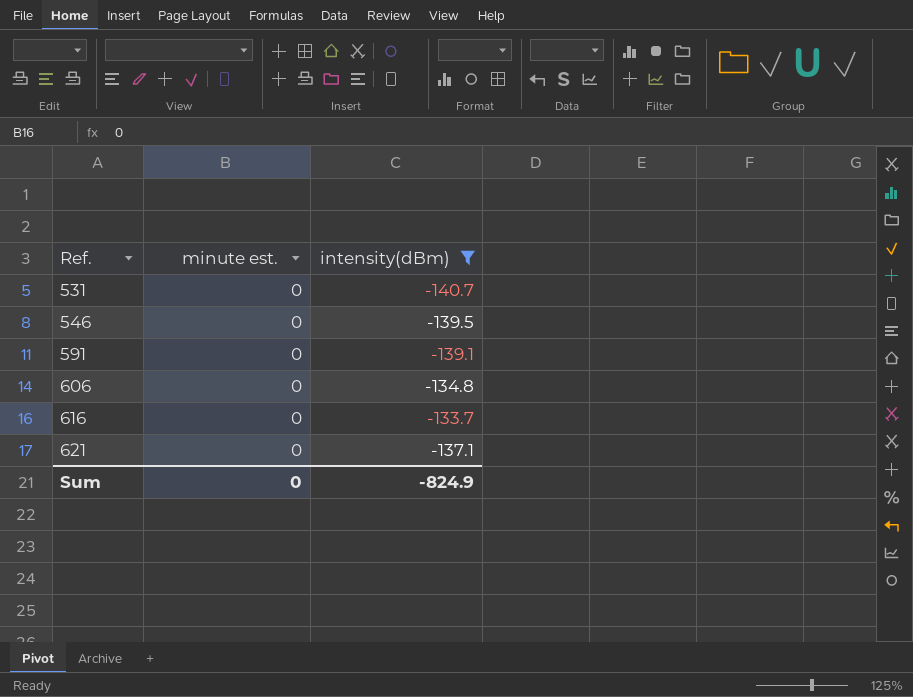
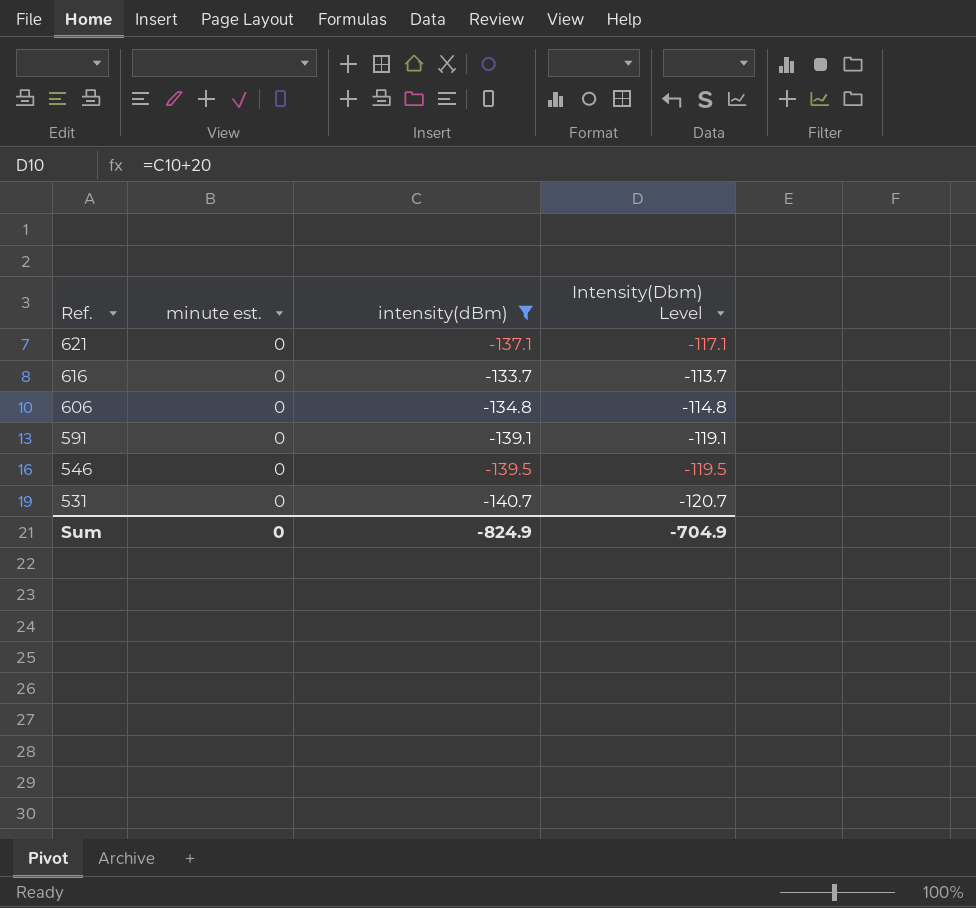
row order: Ref. ascending -> Ref. descending
column Intensity(Dbm) Level | formula: none -> [intensity(dBm)] + 20

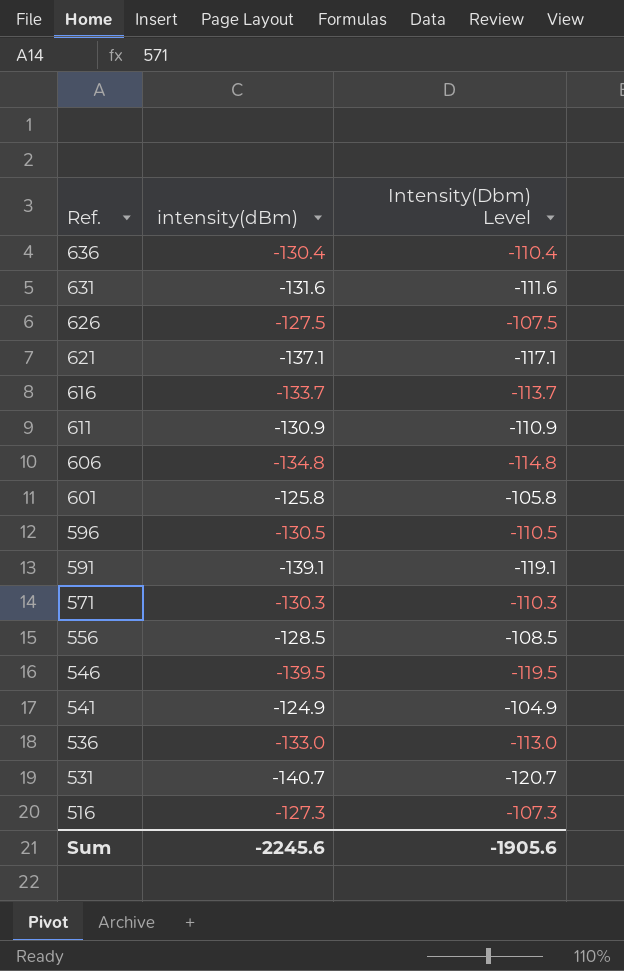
filter: intensity(dBm) <= -133.7 -> none
column minute est. | position: 2 -> none
Sum | intensity(dBm): -824.9 -> -2245.6
Sum | Intensity(Dbm) Level: -704.9 -> -1905.6

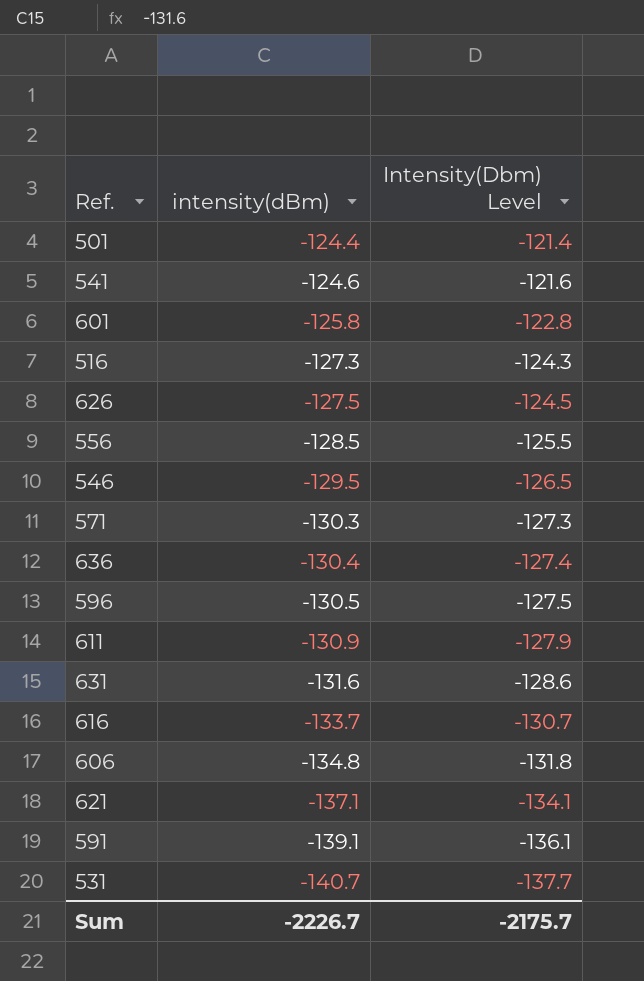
row order: Ref. descending -> intensity(dBm) descending
column Intensity(Dbm) Level | formula: [intensity(dBm)] + 20 -> [intensity(dBm)] + 3
row 536: -133.0 | -113.0 -> none
row 501: none -> -124.4 | -121.4
541 | intensity(dBm): -124.9 -> -124.6
546 | intensity(dBm): -139.5 -> -129.5
Sum | intensity(dBm): -2245.6 -> -2226.7
Sum | Intensity(Dbm) Level: -1905.6 -> -2175.7

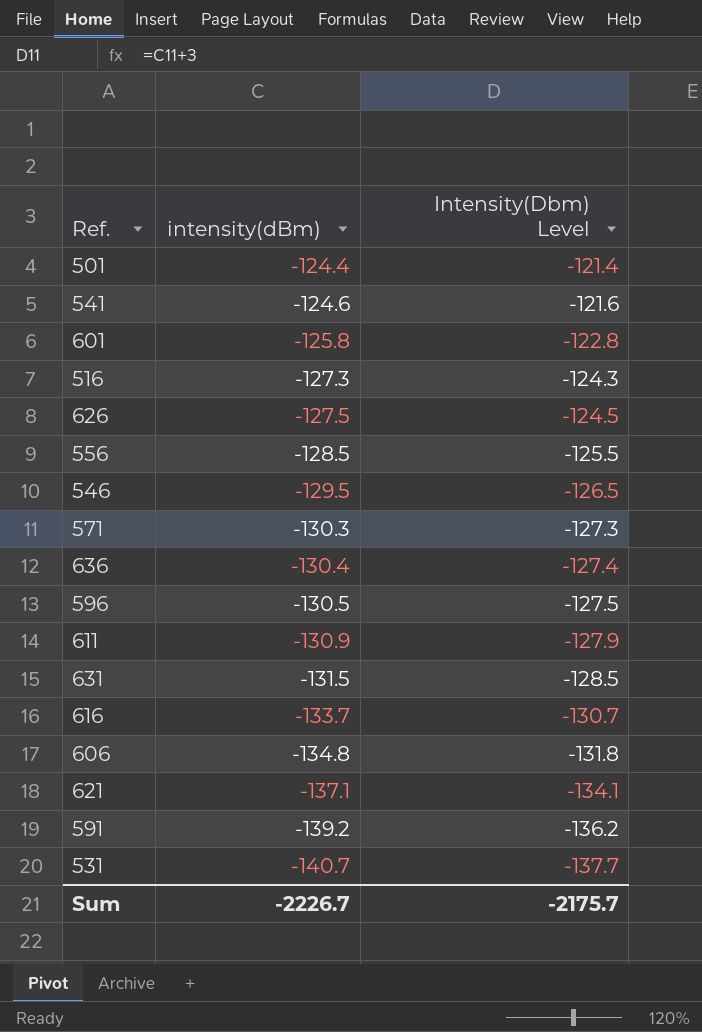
631 | intensity(dBm): -131.6 -> -131.5
631 | Intensity(Dbm) Level: -128.6 -> -128.5
591 | intensity(dBm): -139.1 -> -139.2
591 | Intensity(Dbm) Level: -136.1 -> -136.2

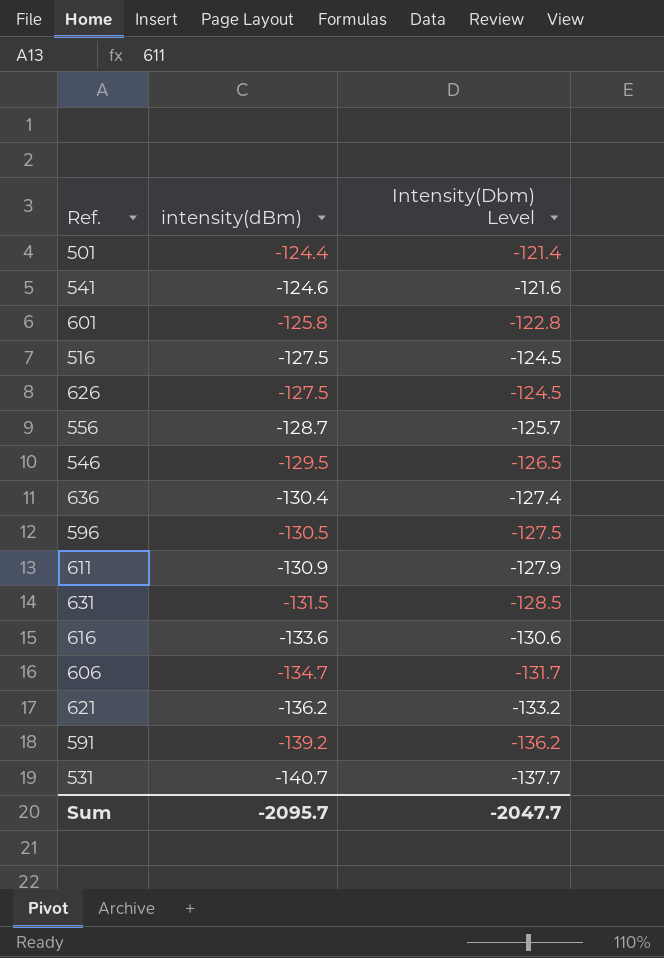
row 571: -130.3 | -127.3 -> none
516 | intensity(dBm): -127.3 -> -127.5
516 | Intensity(Dbm) Level: -124.3 -> -124.5
556 | intensity(dBm): -128.5 -> -128.7
556 | Intensity(Dbm) Level: -125.5 -> -125.7
616 | intensity(dBm): -133.7 -> -133.6
616 | Intensity(Dbm) Level: -130.7 -> -130.6
606 | intensity(dBm): -134.8 -> -134.7
606 | Intensity(Dbm) Level: -131.8 -> -131.7
621 | intensity(dBm): -137.1 -> -136.2
621 | Intensity(Dbm) Level: -134.1 -> -133.2
Sum | intensity(dBm): -2226.7 -> -2095.7
Sum | Intensity(Dbm) Level: -2175.7 -> -2047.7

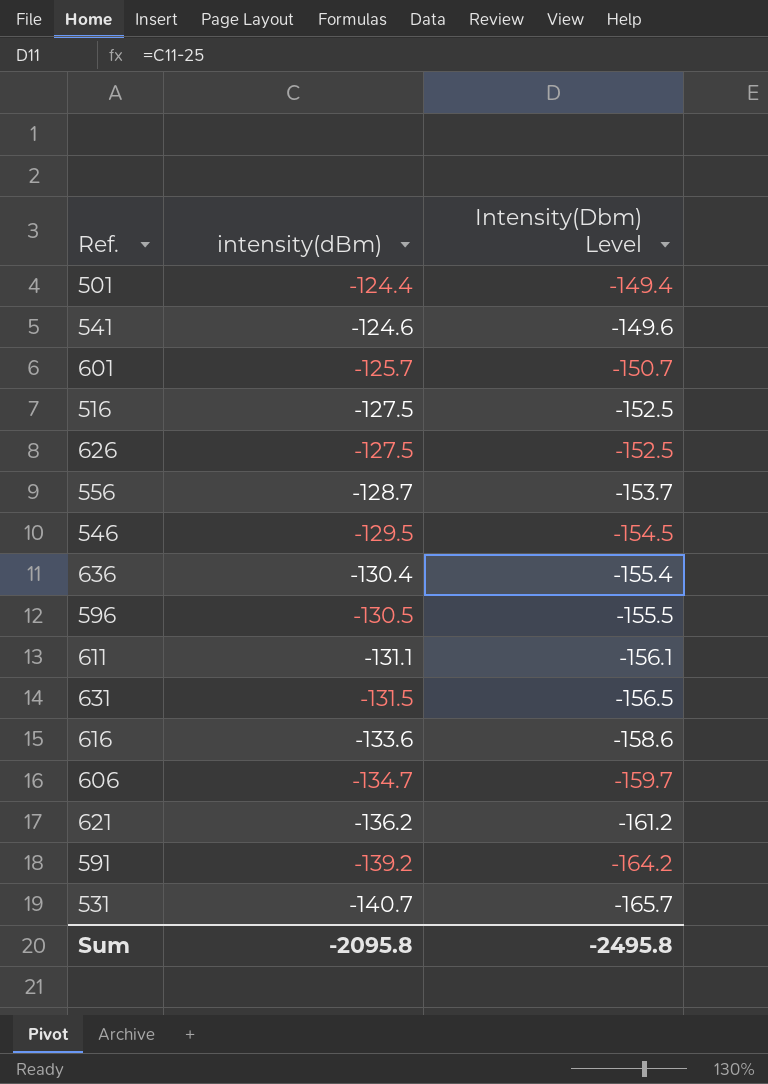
column Intensity(Dbm) Level | formula: [intensity(dBm)] + 3 -> [intensity(dBm)] - 25
601 | intensity(dBm): -125.8 -> -125.7
611 | intensity(dBm): -130.9 -> -131.1
Sum | intensity(dBm): -2095.7 -> -2095.8
Sum | Intensity(Dbm) Level: -2047.7 -> -2495.8

